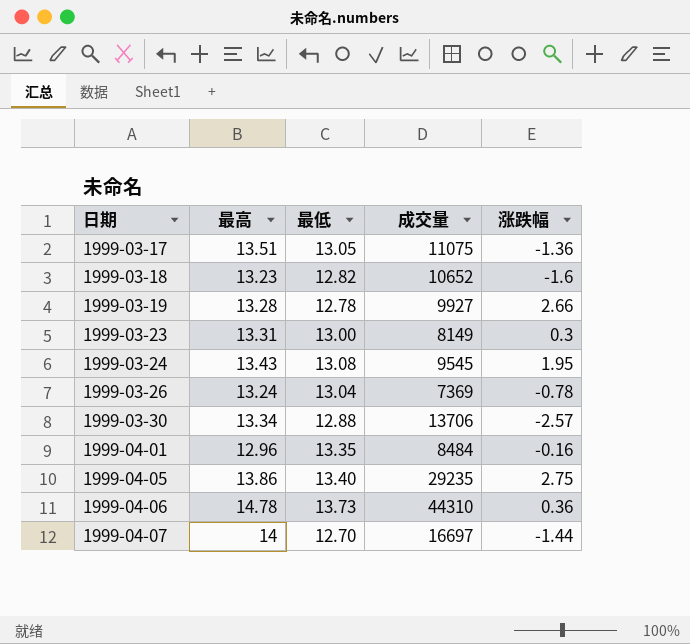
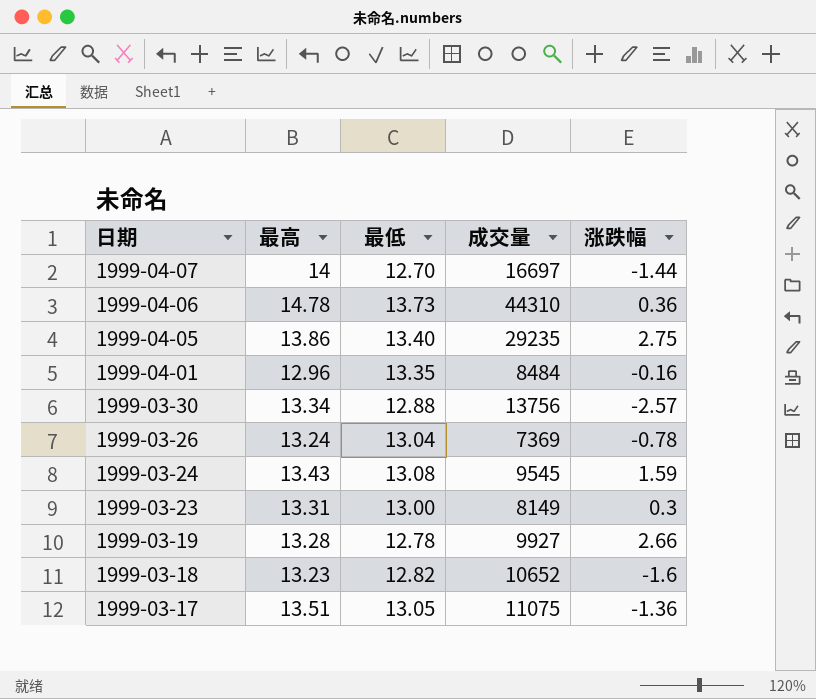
row order: 日期 ascending -> 日期 descending
1999-03-30 | 成交量: 13706 -> 13756
1999-03-24 | 涨跌幅: 1.95 -> 1.59

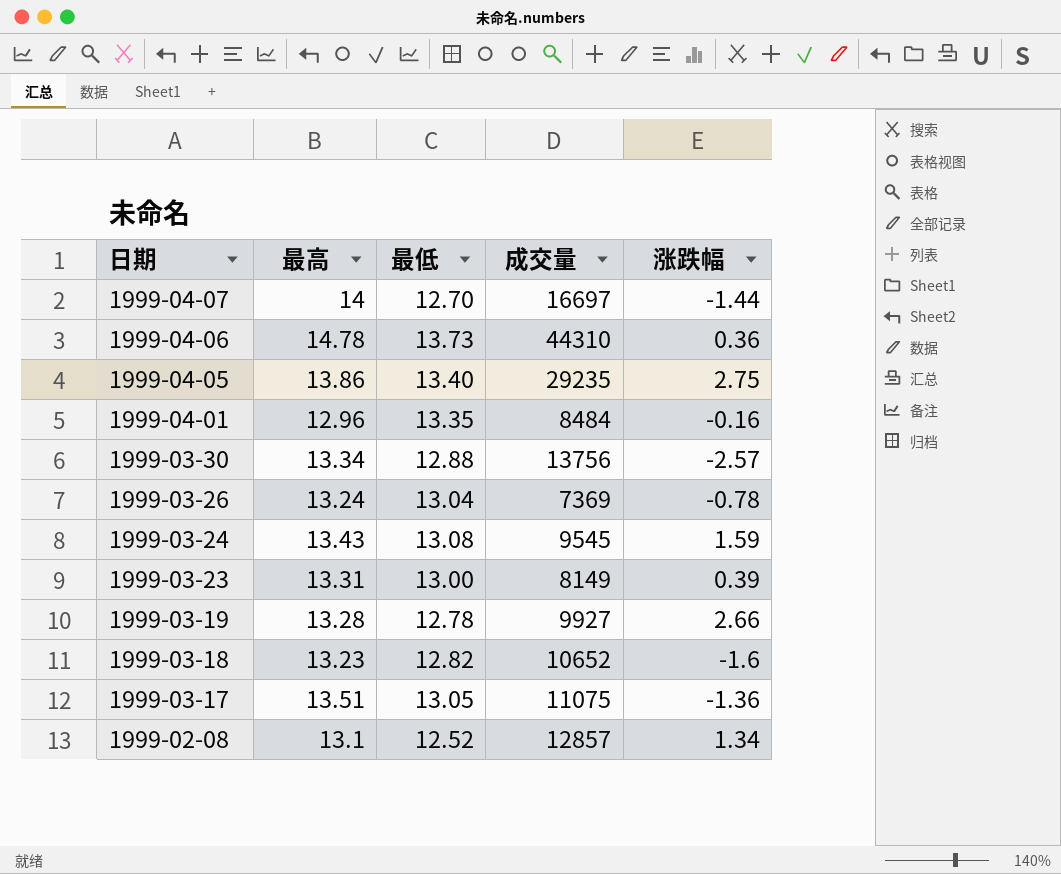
1999-03-23 | 涨跌幅: 0.3 -> 0.39
row 1999-02-08: none -> 13.1 | 12.52 | 12857 | 1.34

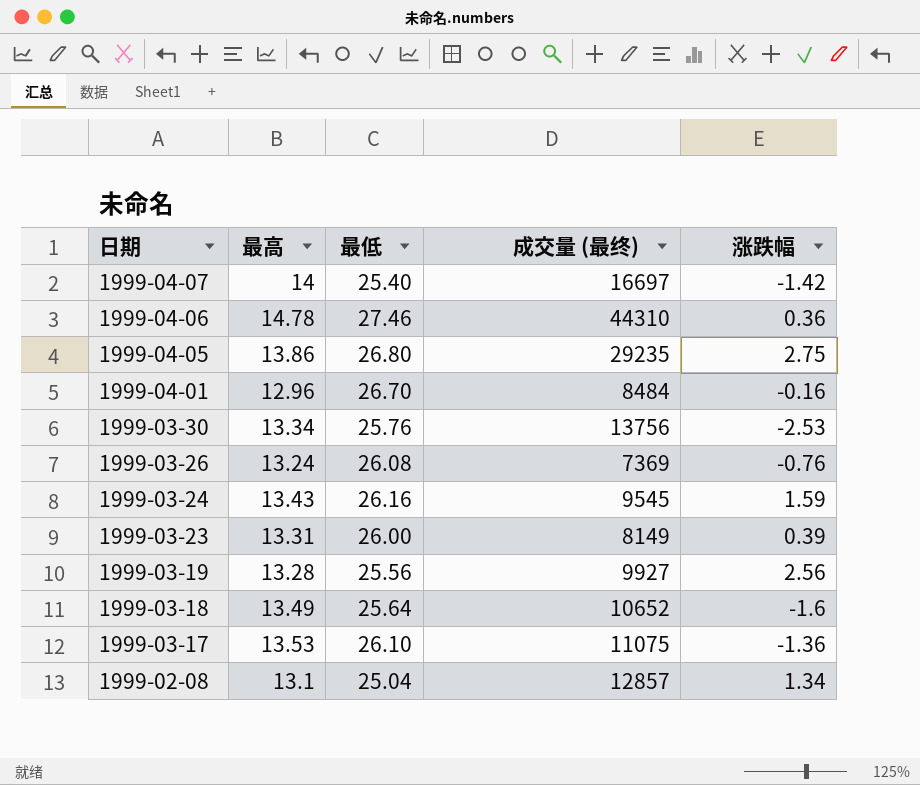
column name: 成交量 -> 成交量 (最终)
1999-04-07 | 最低: 12.70 -> 25.40
1999-04-07 | 涨跌幅: -1.44 -> -1.42
1999-04-06 | 最低: 13.73 -> 27.46
1999-04-05 | 最低: 13.40 -> 26.80
1999-04-01 | 最低: 13.35 -> 26.70
1999-03-30 | 最低: 12.88 -> 25.76
1999-03-30 | 涨跌幅: -2.57 -> -2.53
1999-03-26 | 最低: 13.04 -> 26.08
1999-03-26 | 涨跌幅: -0.78 -> -0.76
1999-03-24 | 最低: 13.08 -> 26.16
1999-03-23 | 最低: 13.00 -> 26.00
1999-03-19 | 最低: 12.78 -> 25.56
1999-03-19 | 涨跌幅: 2.66 -> 2.56
1999-03-18 | 最高: 13.23 -> 13.49
1999-03-18 | 最低: 12.82 -> 25.64
1999-03-17 | 最高: 13.51 -> 13.53
1999-03-17 | 最低: 13.05 -> 26.10
1999-02-08 | 最低: 12.52 -> 25.04

